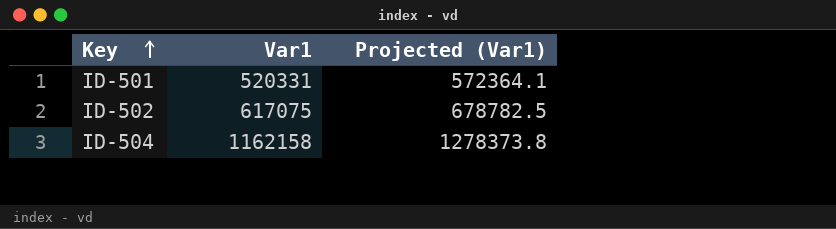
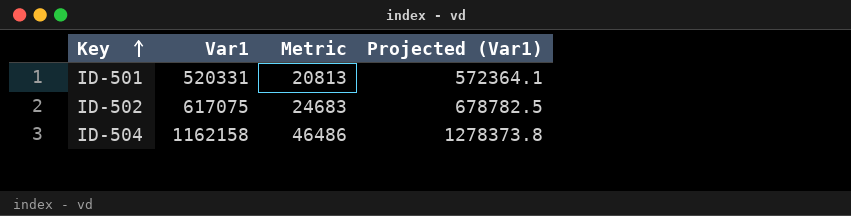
column Metric | formula: none -> [Var1] * 0.04

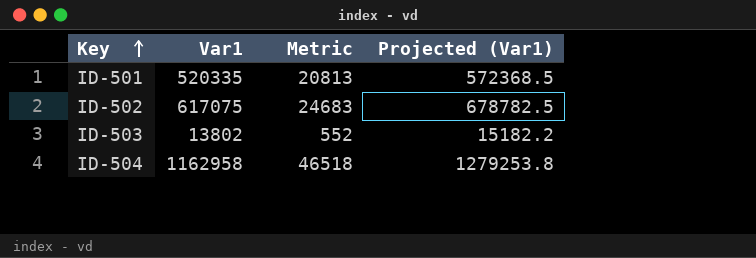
ID-501 | Var1: 520331 -> 520335
ID-501 | Projected (Var1): 572364.1 -> 572368.5
row ID-503: none -> 13802 | 552 | 15182.2
ID-504 | Var1: 1162158 -> 1162958
ID-504 | Metric: 46486 -> 46518
ID-504 | Projected (Var1): 1278373.8 -> 1279253.8

